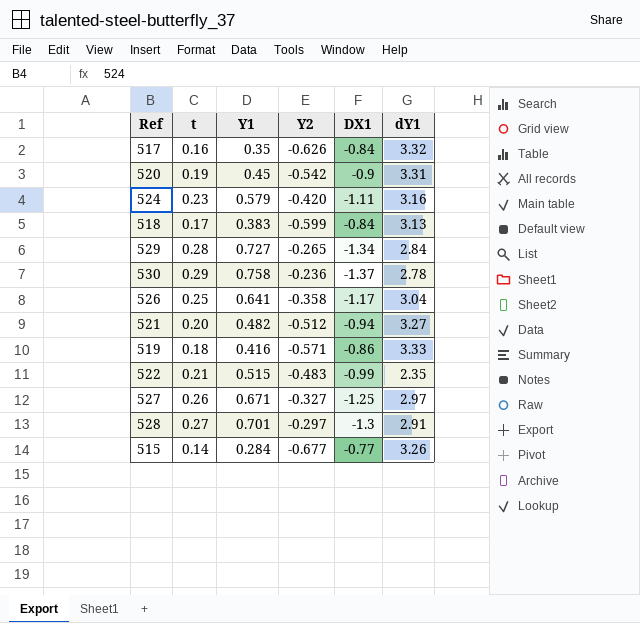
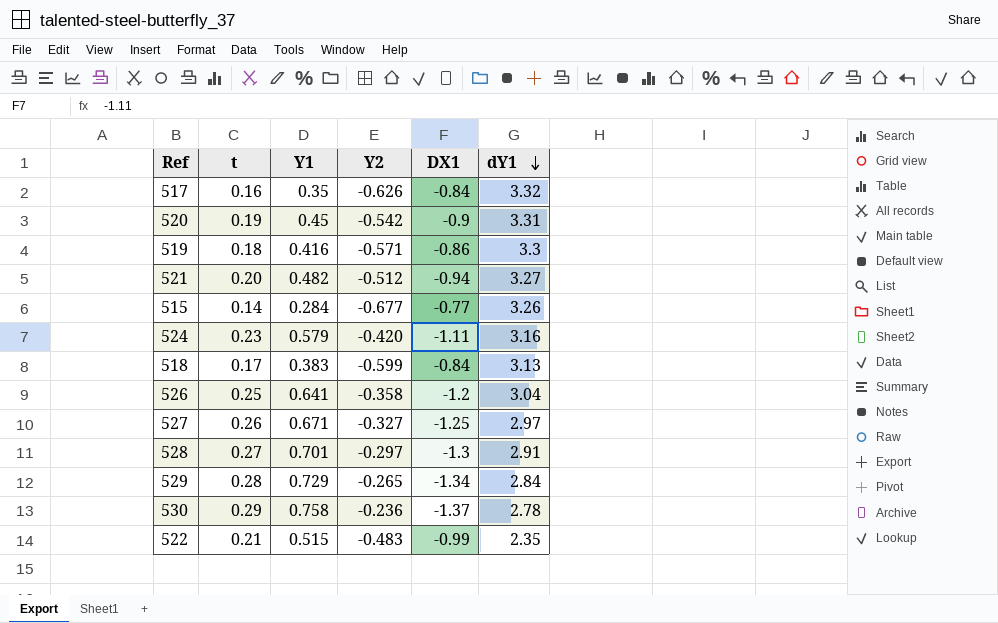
row order: none -> dY1 descending
519 | dY1: 3.33 -> 3.3
526 | DX1: -1.17 -> -1.2
529 | Y1: 0.727 -> 0.729

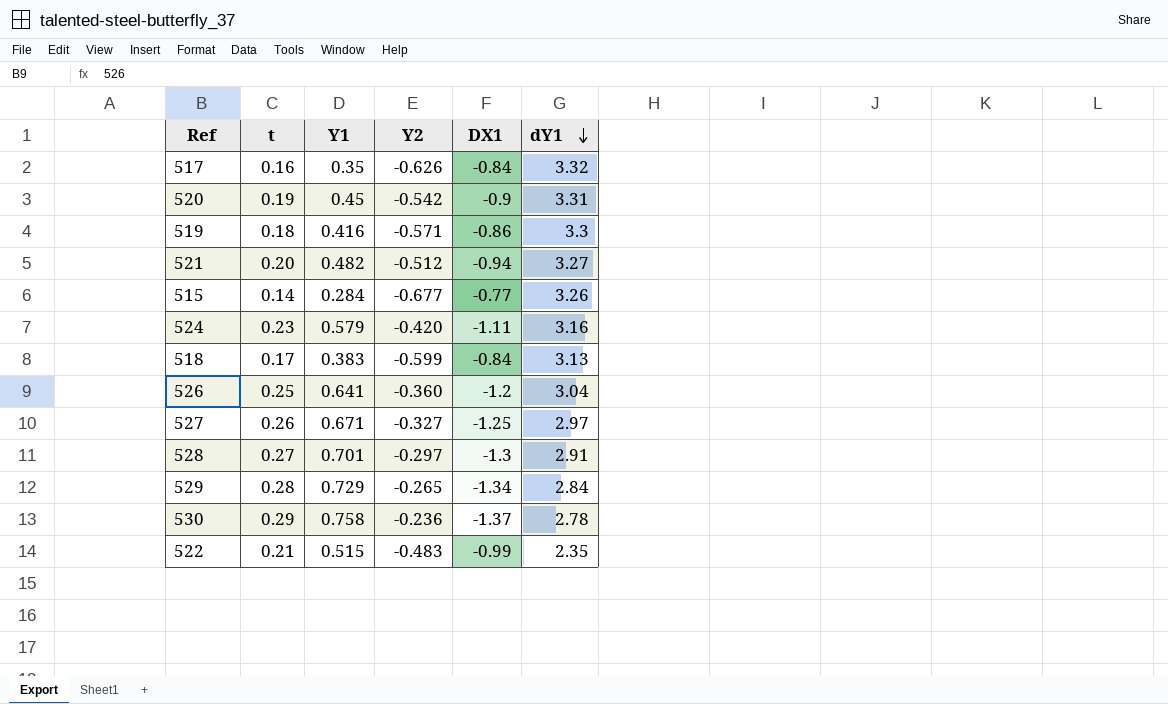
526 | Y2: -0.358 -> -0.360

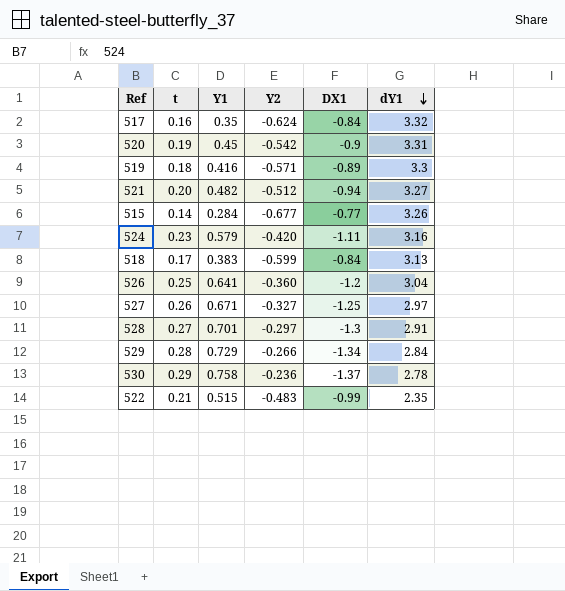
517 | Y2: -0.626 -> -0.624
519 | DX1: -0.86 -> -0.89
529 | Y2: -0.265 -> -0.266

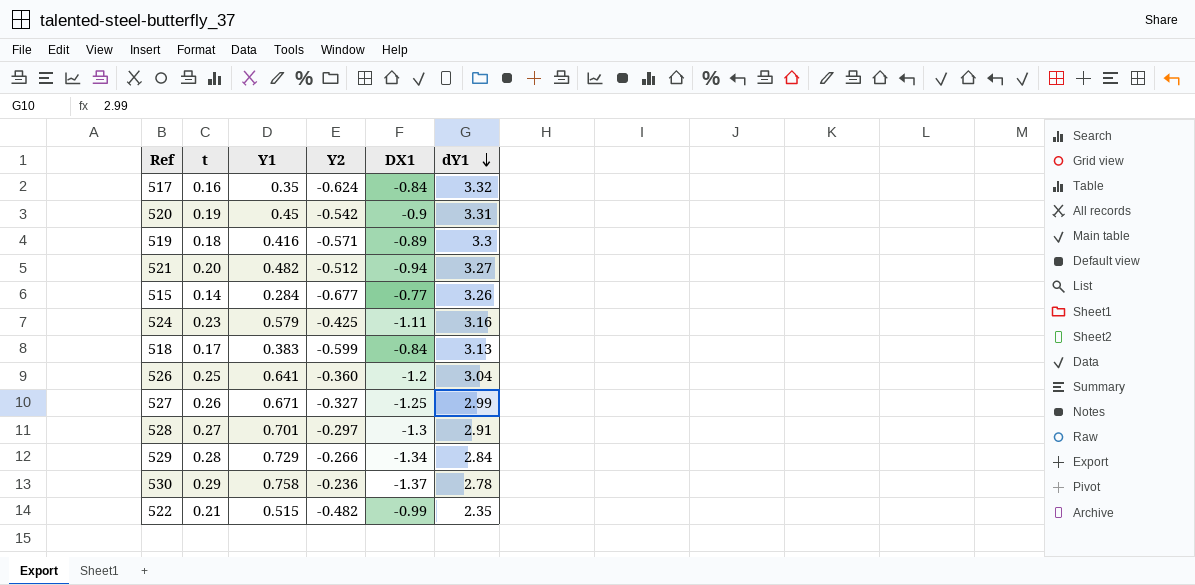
524 | Y2: -0.420 -> -0.425
527 | dY1: 2.97 -> 2.99
522 | Y2: -0.483 -> -0.482

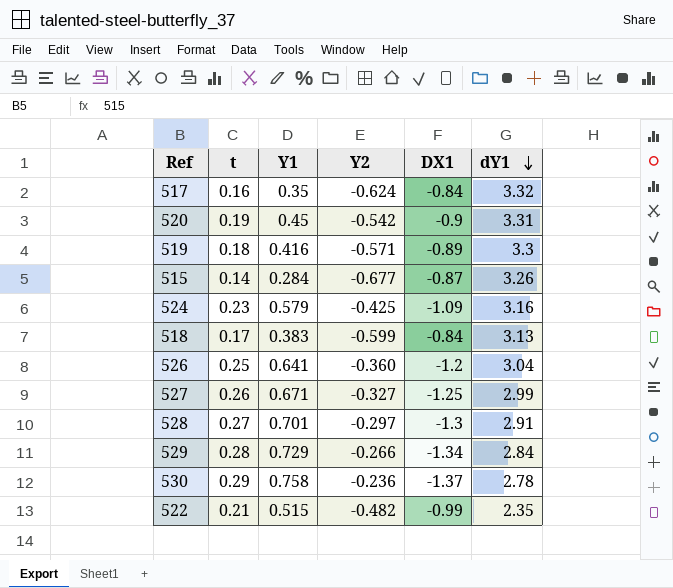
row 521: 0.20 | 0.482 | -0.512 | -0.94 | 3.27 -> none
515 | DX1: -0.77 -> -0.87
524 | DX1: -1.11 -> -1.09

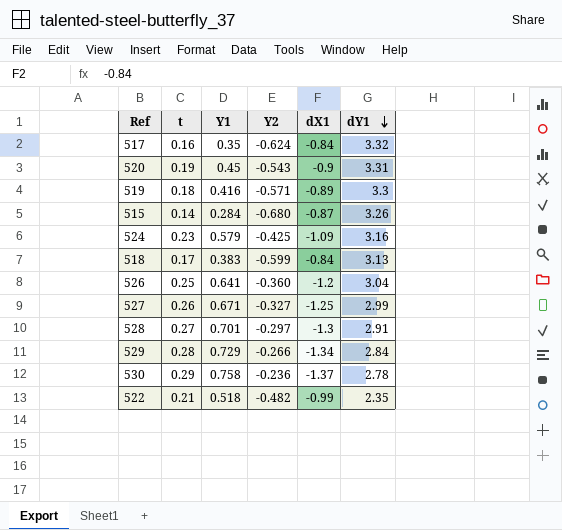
column name: DX1 -> dX1
520 | Y2: -0.542 -> -0.543
515 | Y2: -0.677 -> -0.680
522 | Y1: 0.515 -> 0.518

